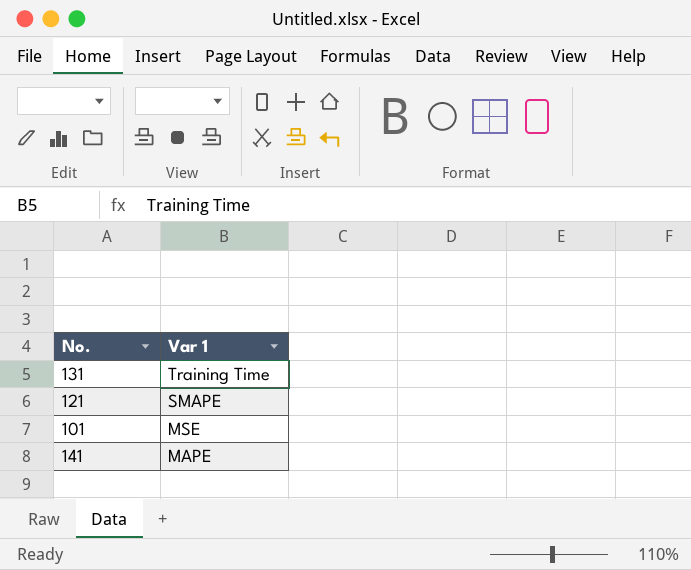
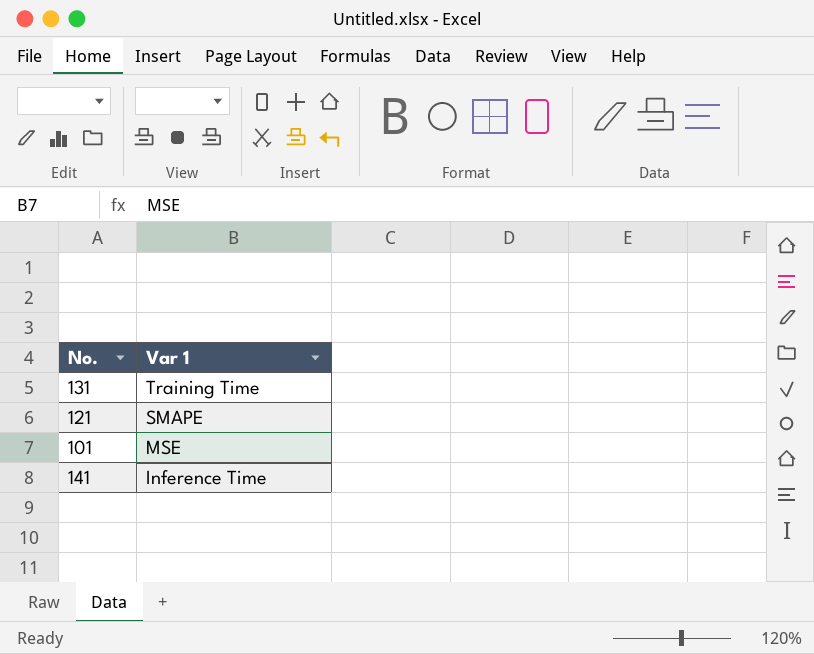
141 | Var 1: MAPE -> Inference Time

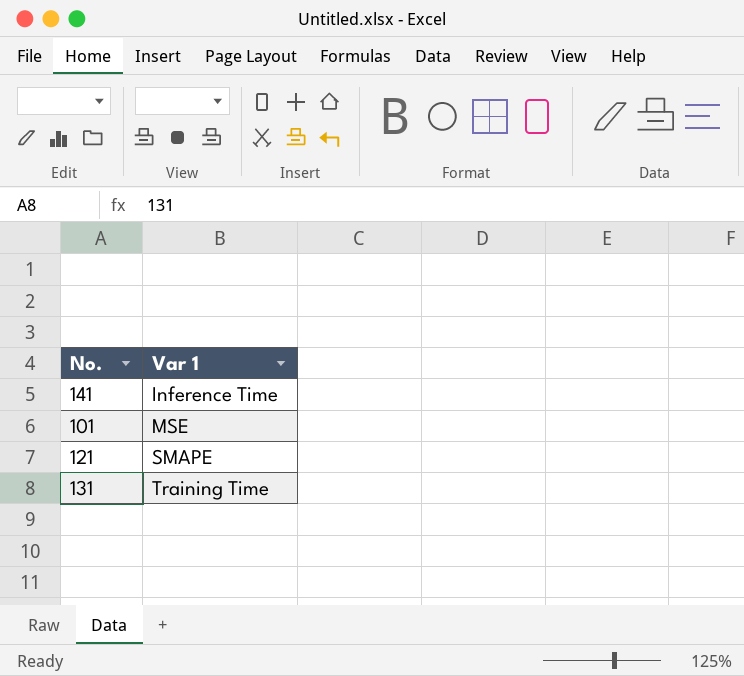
row order: Var 1 descending -> Var 1 ascending

